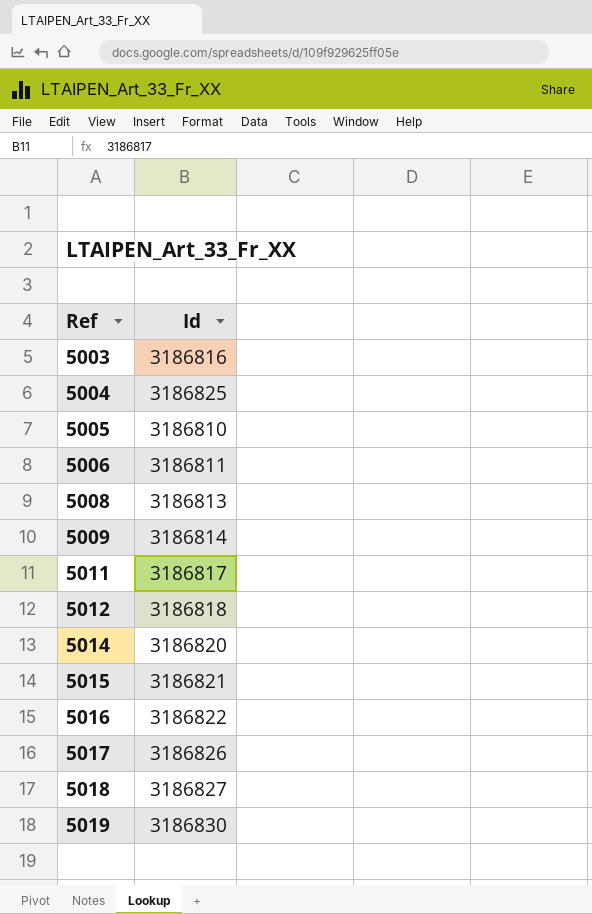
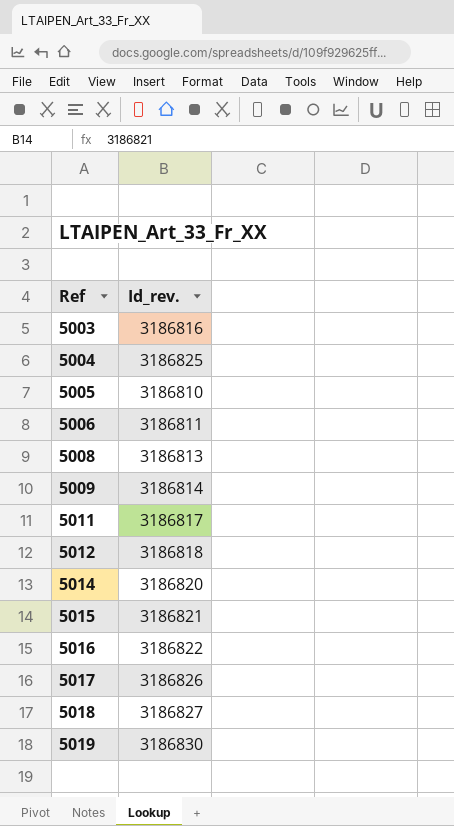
column name: Id -> Id_rev.

